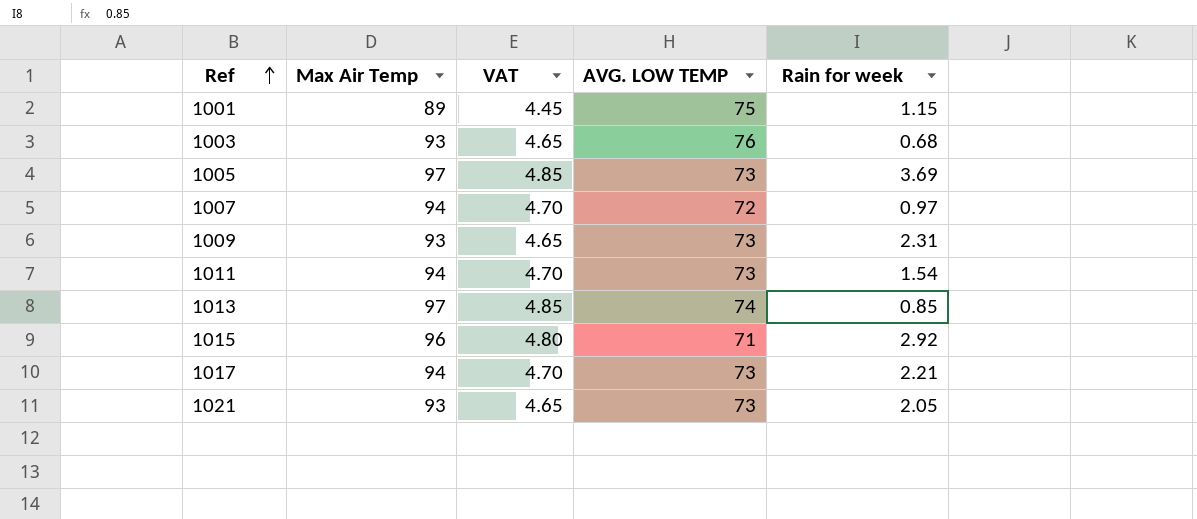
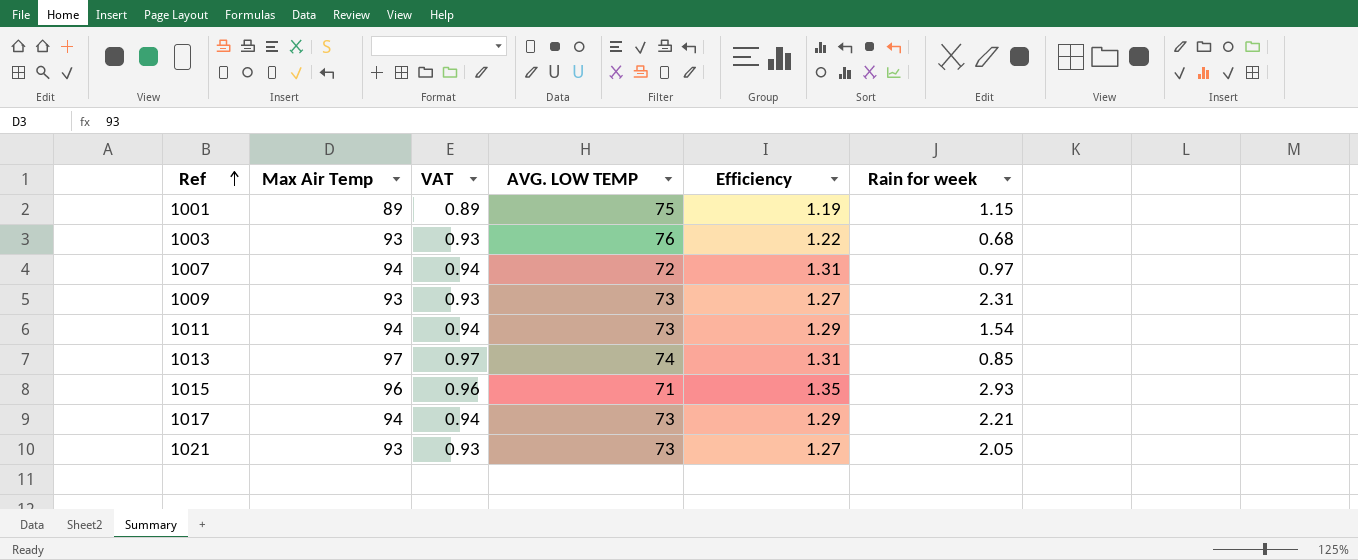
column VAT | formula: [Max Air Temp] * 0.05 -> [Max Air Temp] * 0.01
column Efficiency | formula: none -> [Max Air Temp] / [AVG. LOW TEMP]
row 1005: 97 | 4.85 | 73 | 3.69 -> none
1015 | Rain for week: 2.92 -> 2.93

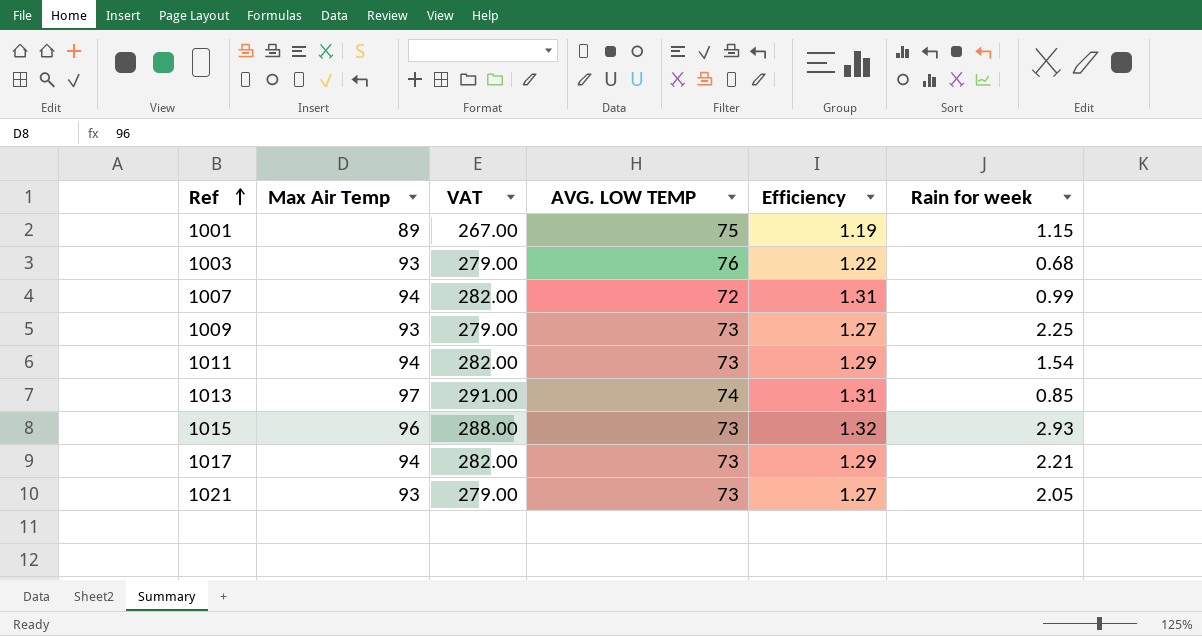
column VAT | formula: [Max Air Temp] * 0.01 -> [Max Air Temp] * 3
1007 | Rain for week: 0.97 -> 0.99
1009 | Rain for week: 2.31 -> 2.25
1015 | AVG. LOW TEMP: 71 -> 73
1015 | Efficiency: 1.35 -> 1.32

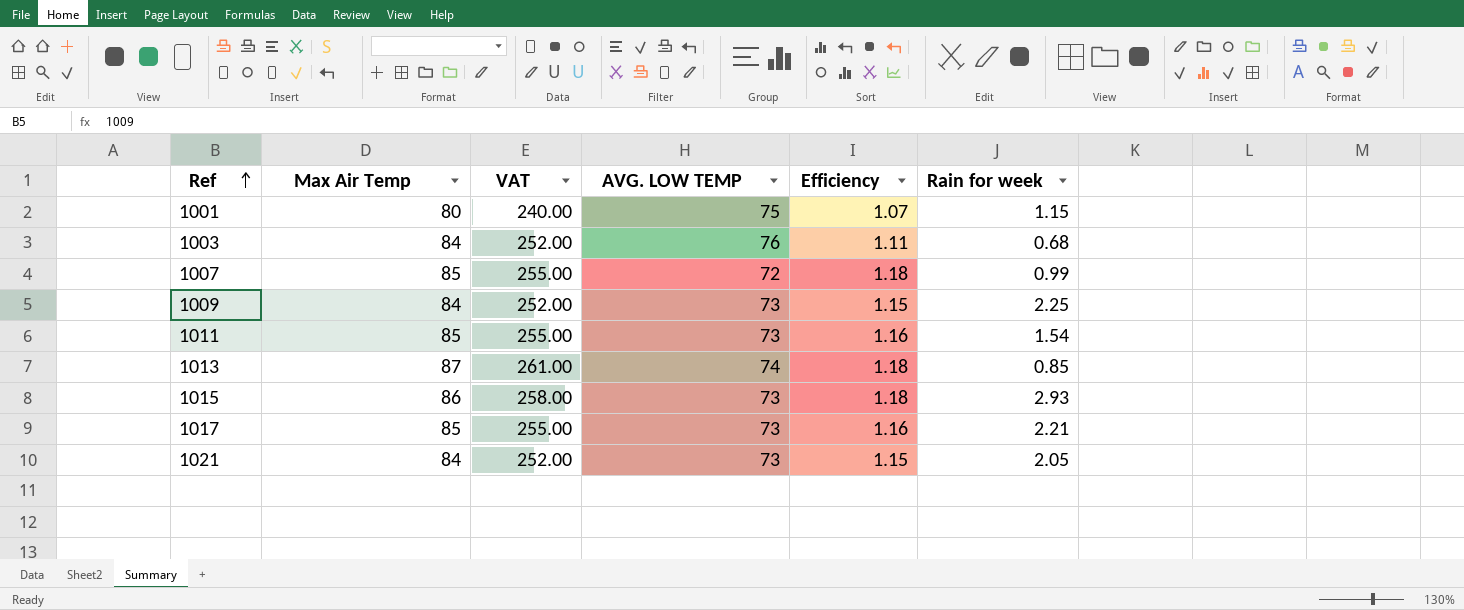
1001 | Max Air Temp: 89 -> 80
1001 | VAT: 267.00 -> 240.00
1001 | Efficiency: 1.19 -> 1.07
1003 | Max Air Temp: 93 -> 84
1003 | VAT: 279.00 -> 252.00
1003 | Efficiency: 1.22 -> 1.11
1007 | Max Air Temp: 94 -> 85
1007 | VAT: 282.00 -> 255.00
1007 | Efficiency: 1.31 -> 1.18
1009 | Max Air Temp: 93 -> 84
1009 | VAT: 279.00 -> 252.00
1009 | Efficiency: 1.27 -> 1.15
1011 | Max Air Temp: 94 -> 85
1011 | VAT: 282.00 -> 255.00
1011 | Efficiency: 1.29 -> 1.16
1013 | Max Air Temp: 97 -> 87
1013 | VAT: 291.00 -> 261.00
1013 | Efficiency: 1.31 -> 1.18
1015 | Max Air Temp: 96 -> 86
1015 | VAT: 288.00 -> 258.00
1015 | Efficiency: 1.32 -> 1.18
1017 | Max Air Temp: 94 -> 85
1017 | VAT: 282.00 -> 255.00
1017 | Efficiency: 1.29 -> 1.16
1021 | Max Air Temp: 93 -> 84
1021 | VAT: 279.00 -> 252.00
1021 | Efficiency: 1.27 -> 1.15

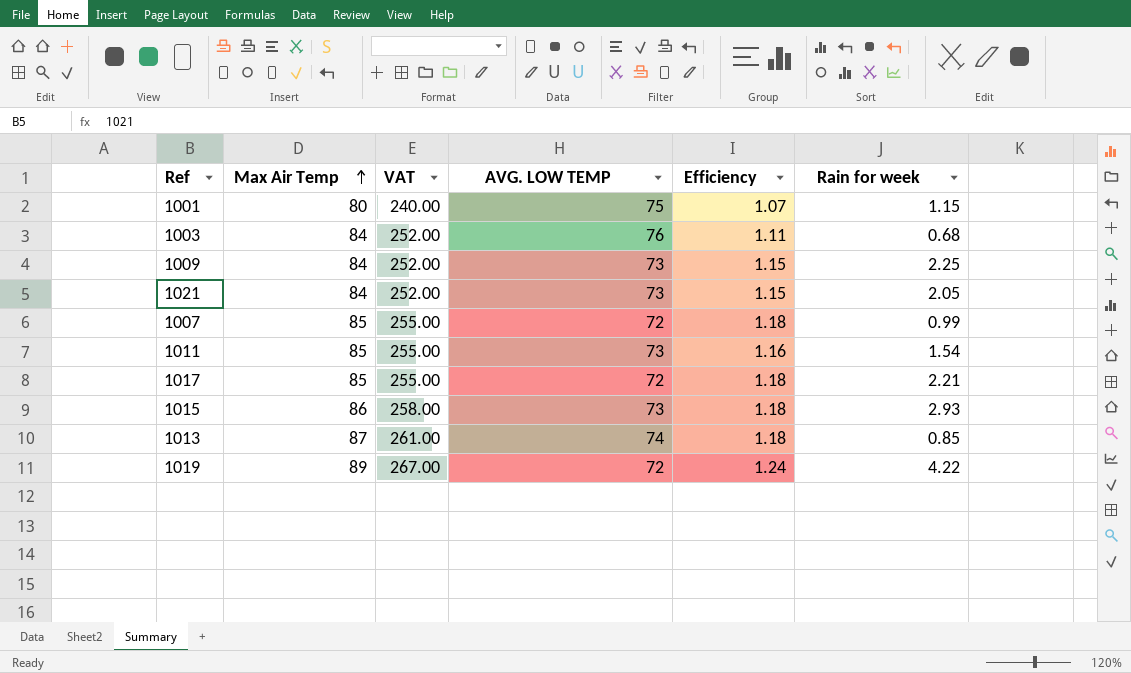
row order: Ref ascending -> Max Air Temp ascending
1017 | AVG. LOW TEMP: 73 -> 72
1017 | Efficiency: 1.16 -> 1.18
row 1019: none -> 89 | 267.00 | 72 | 1.24 | 4.22

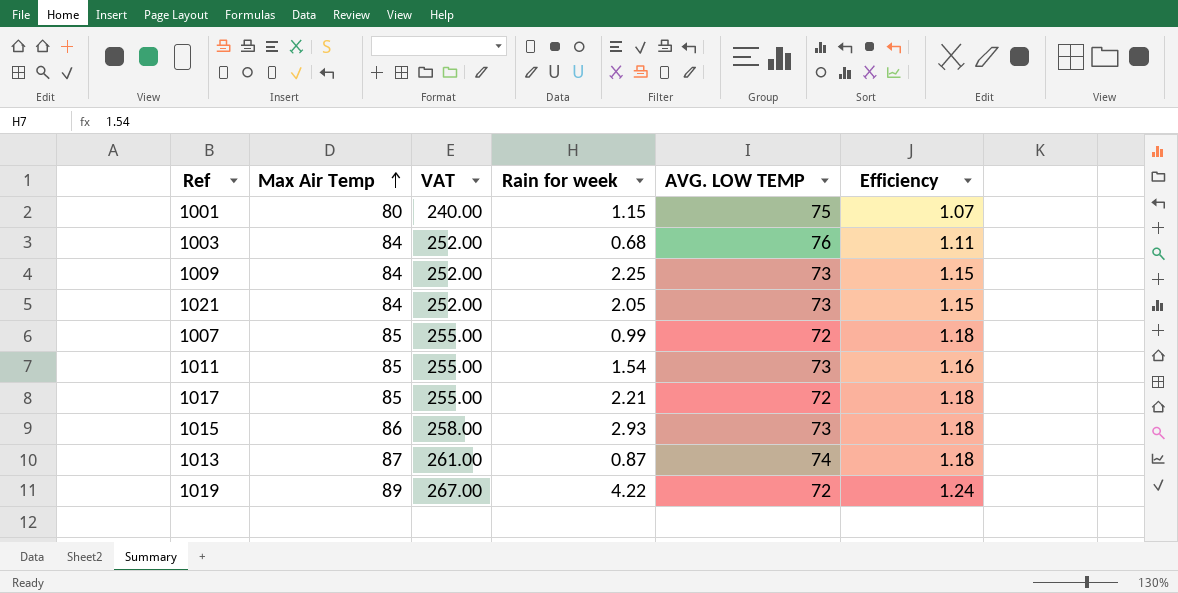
column Rain for week | position: 6 -> 4
1013 | Rain for week: 0.85 -> 0.87

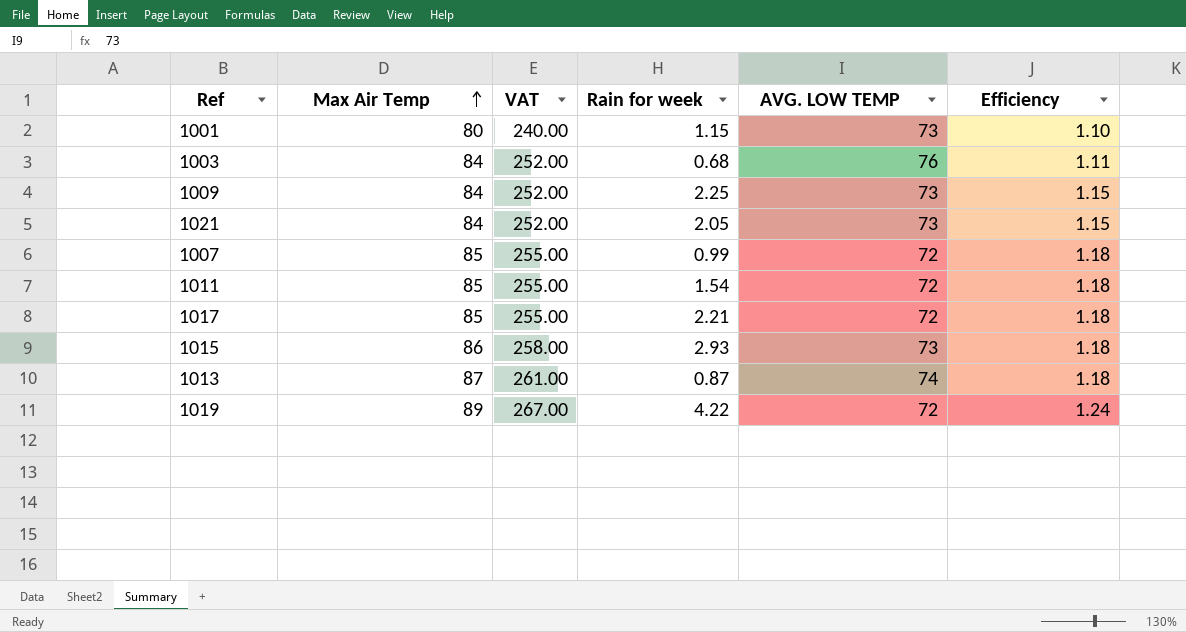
1001 | AVG. LOW TEMP: 75 -> 73
1001 | Efficiency: 1.07 -> 1.10
1011 | AVG. LOW TEMP: 73 -> 72
1011 | Efficiency: 1.16 -> 1.18

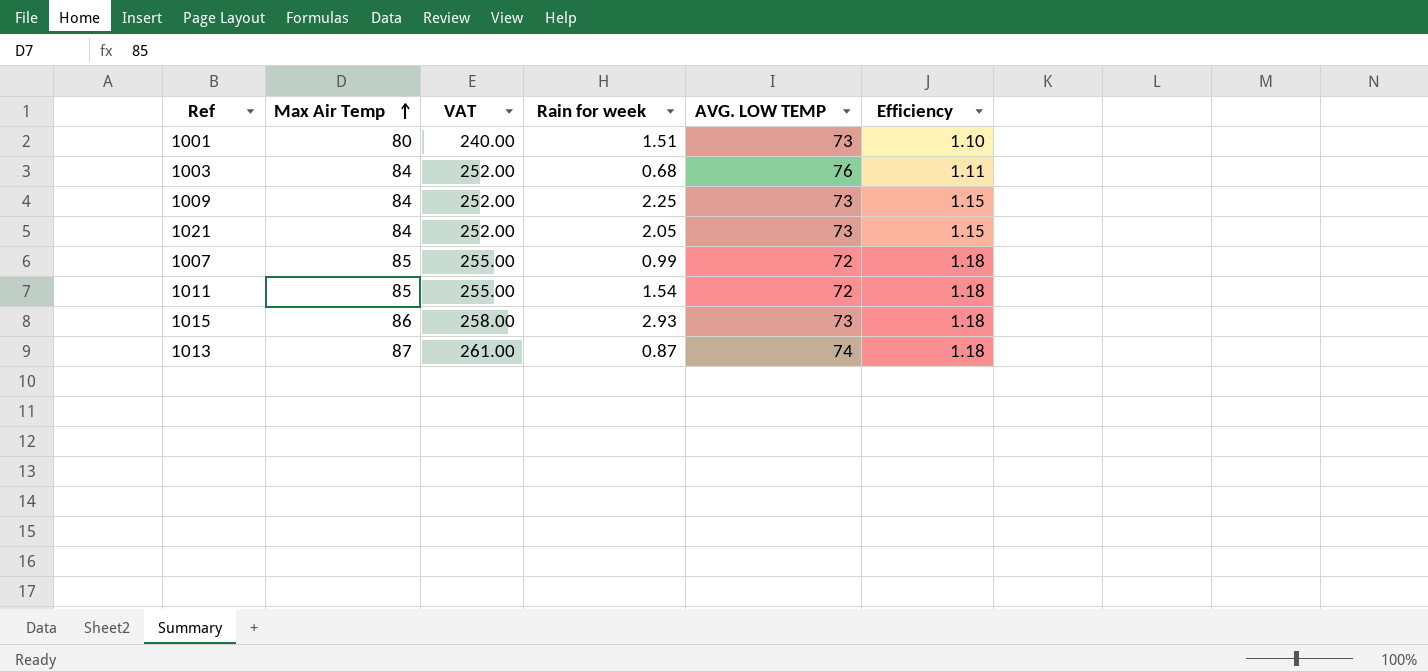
row 1017: 85 | 255.00 | 2.21 | 72 | 1.18 -> none
row 1019: 89 | 267.00 | 4.22 | 72 | 1.24 -> none
1001 | Rain for week: 1.15 -> 1.51

